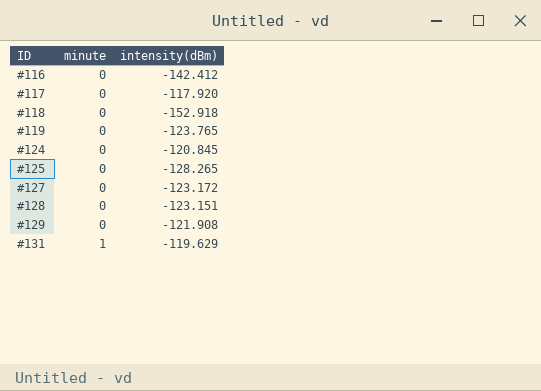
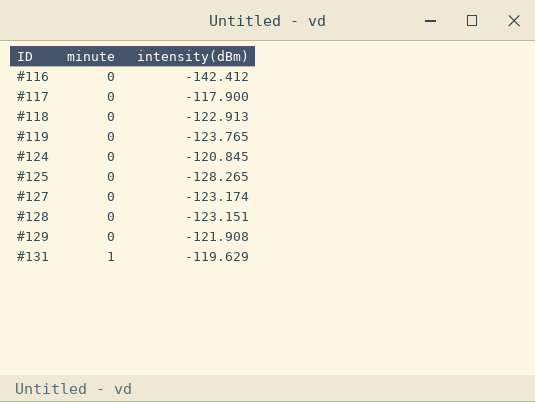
#117 | intensity(dBm): -117.920 -> -117.900
#118 | intensity(dBm): -152.918 -> -122.913
#127 | intensity(dBm): -123.172 -> -123.174

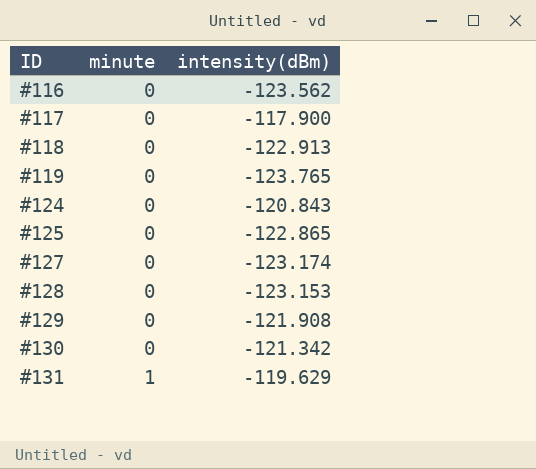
#116 | intensity(dBm): -142.412 -> -123.562
#124 | intensity(dBm): -120.845 -> -120.843
#125 | intensity(dBm): -128.265 -> -122.865
#128 | intensity(dBm): -123.151 -> -123.153
row #130: none -> 0 | -121.342

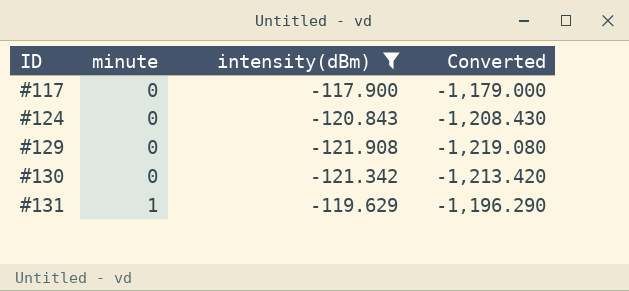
filter: none -> intensity(dBm) >= -121.908
column Converted | formula: none -> [intensity(dBm)] * 10

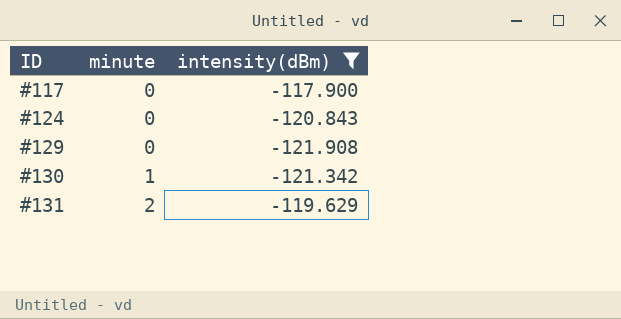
column Converted | formula: [intensity(dBm)] * 10 -> none
#130 | minute: 0 -> 1
#131 | minute: 1 -> 2

